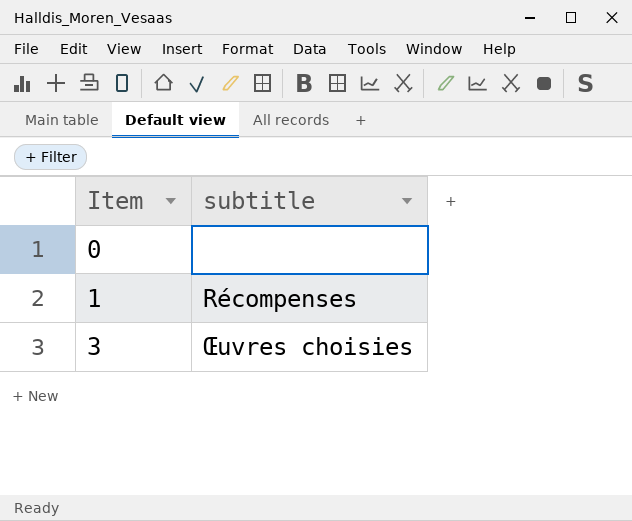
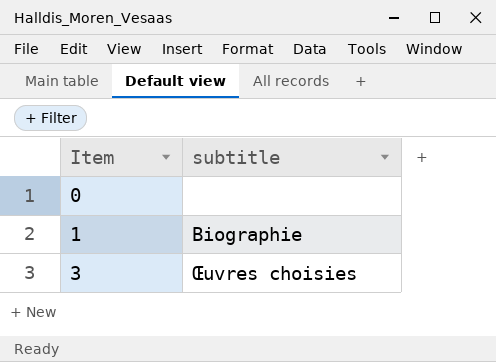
1 | subtitle: Récompenses -> Biographie

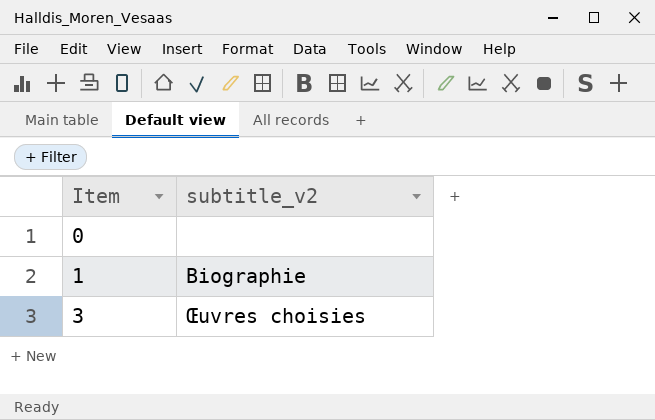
column name: subtitle -> subtitle_v2

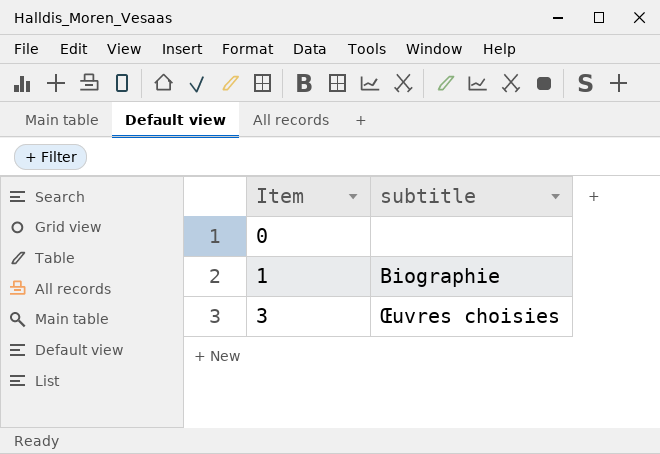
column name: subtitle_v2 -> subtitle

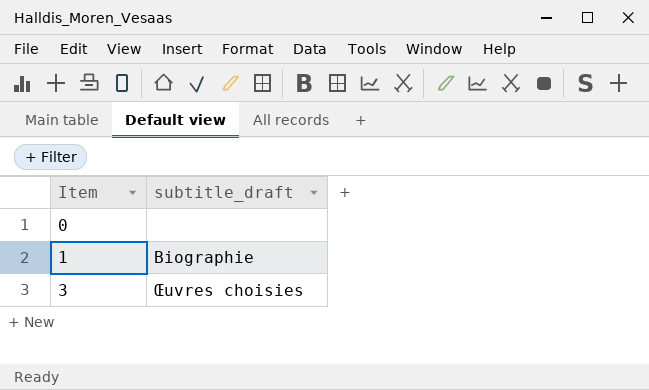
column name: subtitle -> subtitle_draft

